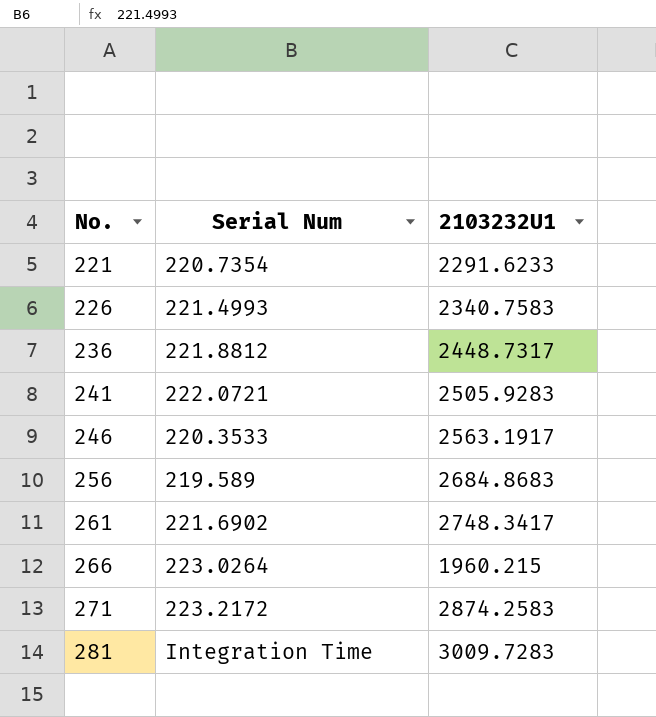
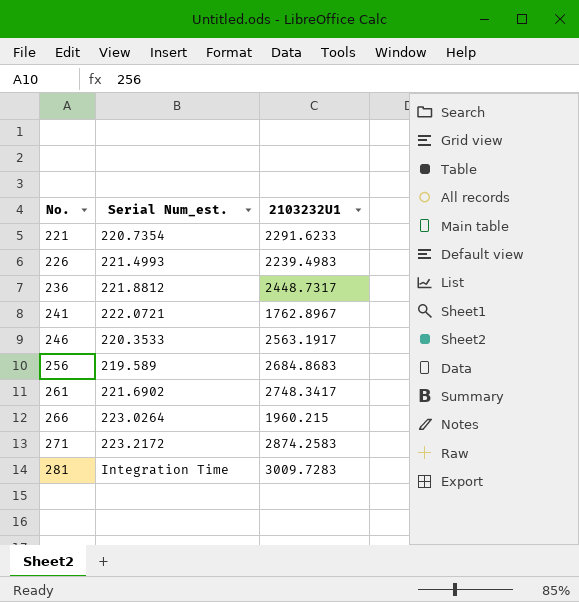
column name: Serial Num -> Serial Num_est.
226 | 2103232U1: 2340.7583 -> 2239.4983
241 | 2103232U1: 2505.9283 -> 1762.8967

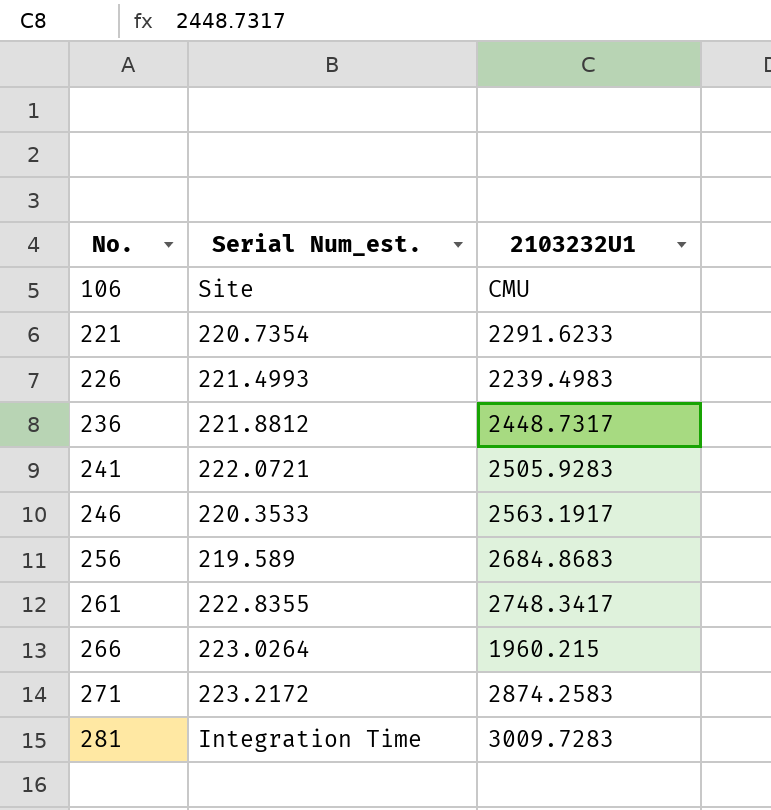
row 106: none -> Site | CMU
241 | 2103232U1: 1762.8967 -> 2505.9283
261 | Serial Num_est.: 221.6902 -> 222.8355

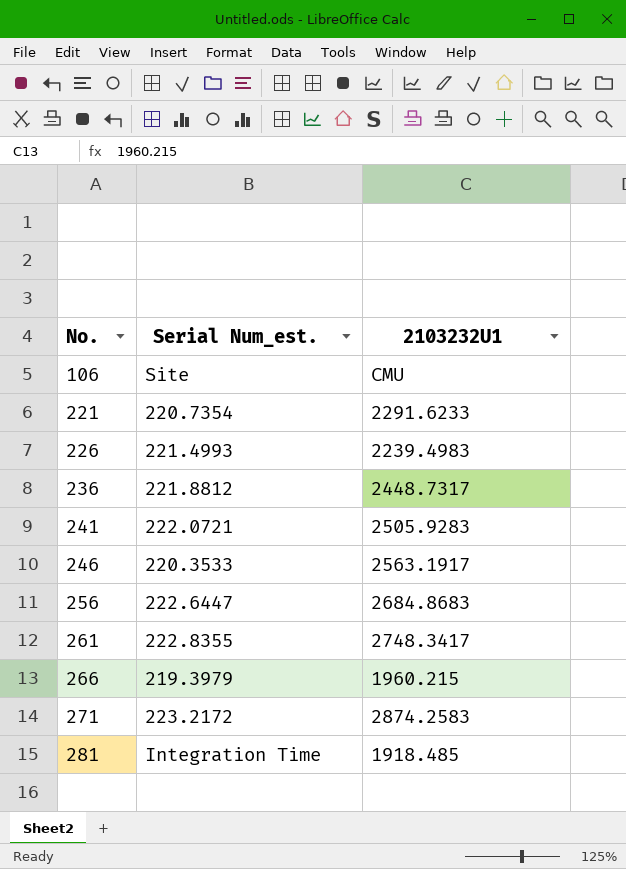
256 | Serial Num_est.: 219.589 -> 222.6447
266 | Serial Num_est.: 223.0264 -> 219.3979
281 | 2103232U1: 3009.7283 -> 1918.485

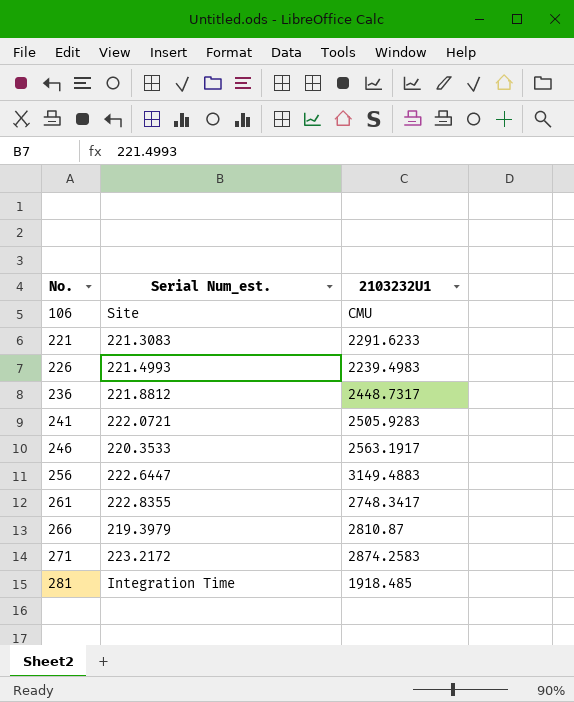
221 | Serial Num_est.: 220.7354 -> 221.3083
256 | 2103232U1: 2684.8683 -> 3149.4883
266 | 2103232U1: 1960.215 -> 2810.87

